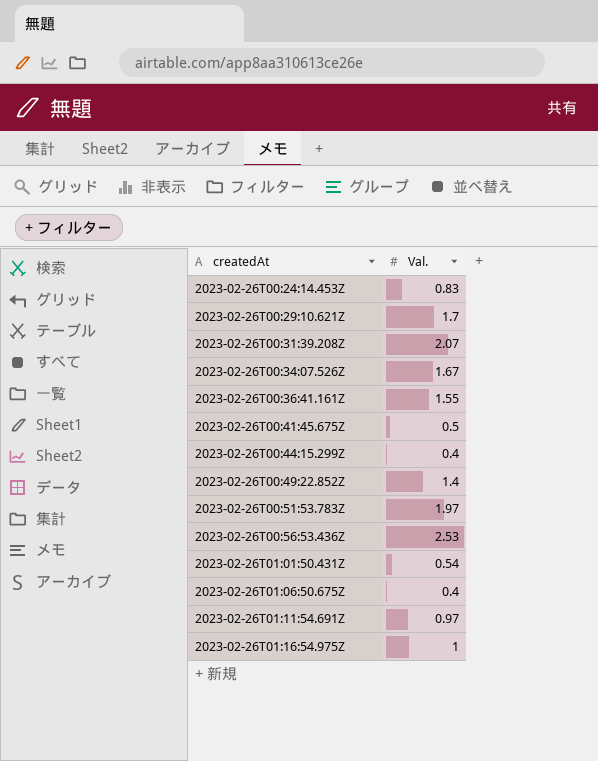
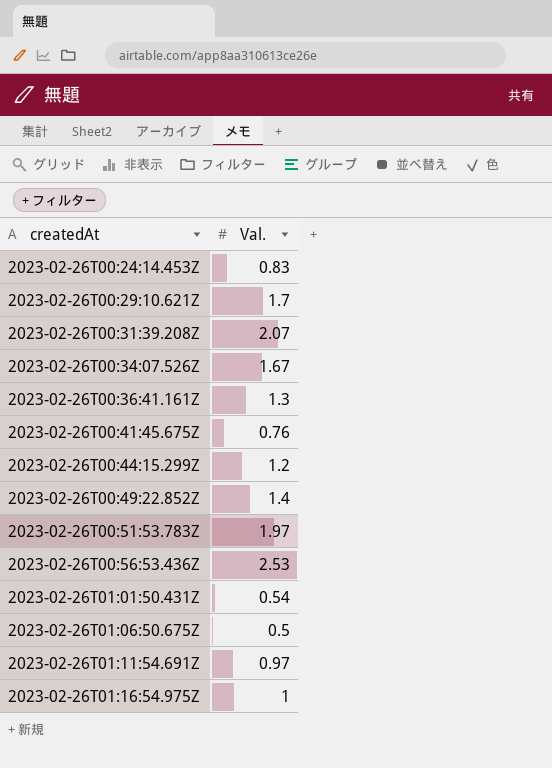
2023-02-26T00:36:41.161Z | Val.: 1.55 -> 1.3
2023-02-26T00:41:45.675Z | Val.: 0.5 -> 0.76
2023-02-26T00:44:15.299Z | Val.: 0.4 -> 1.2
2023-02-26T01:06:50.675Z | Val.: 0.4 -> 0.5

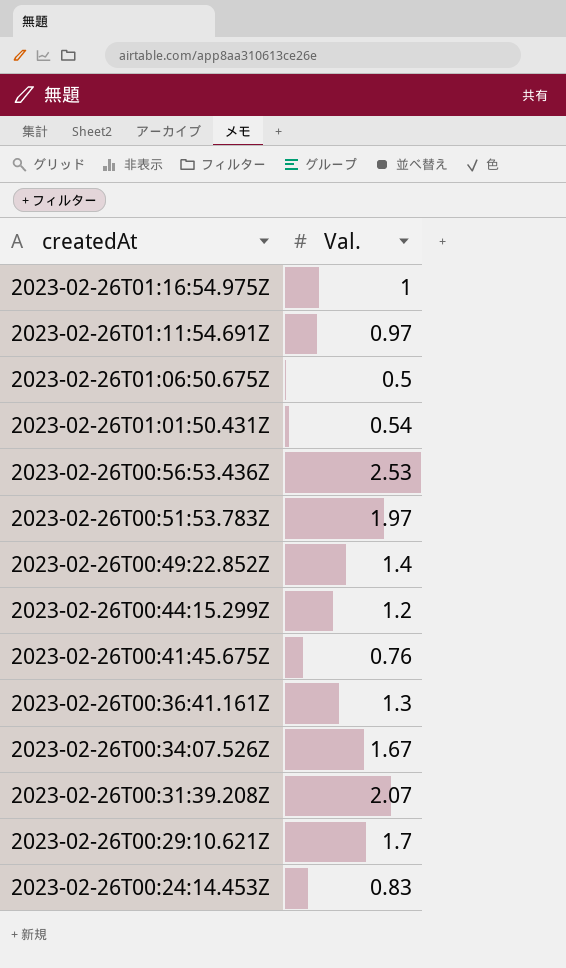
row order: createdAt ascending -> createdAt descending

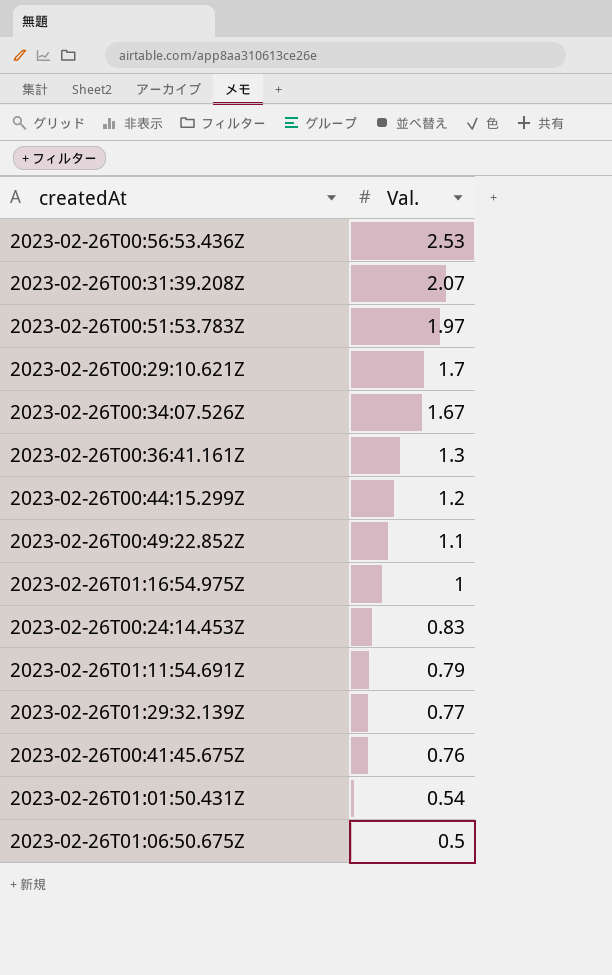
row order: createdAt descending -> Val. descending
2023-02-26T00:49:22.852Z | Val.: 1.4 -> 1.1
2023-02-26T01:11:54.691Z | Val.: 0.97 -> 0.79
row 2023-02-26T01:29:32.139Z: none -> 0.77

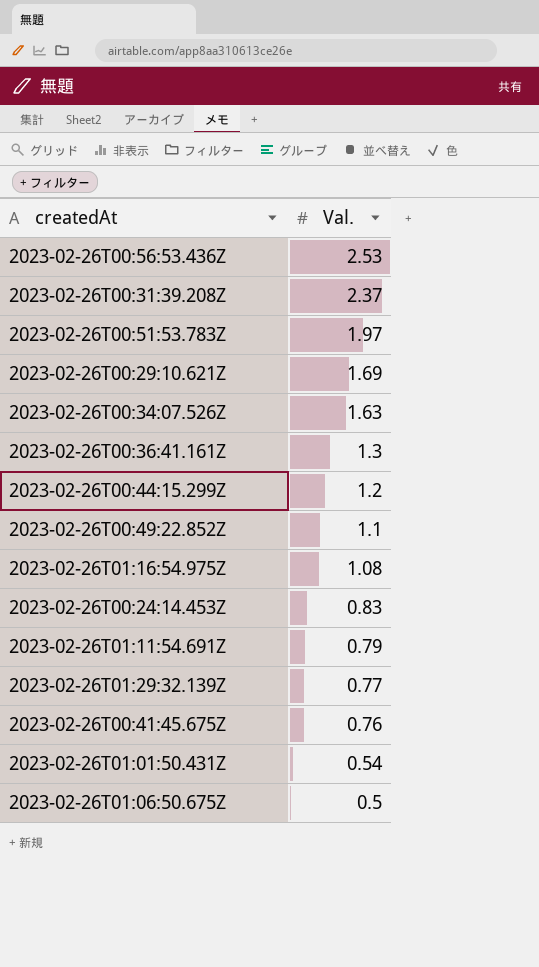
2023-02-26T00:31:39.208Z | Val.: 2.07 -> 2.37
2023-02-26T00:29:10.621Z | Val.: 1.7 -> 1.69
2023-02-26T00:34:07.526Z | Val.: 1.67 -> 1.63
2023-02-26T01:16:54.975Z | Val.: 1 -> 1.08

